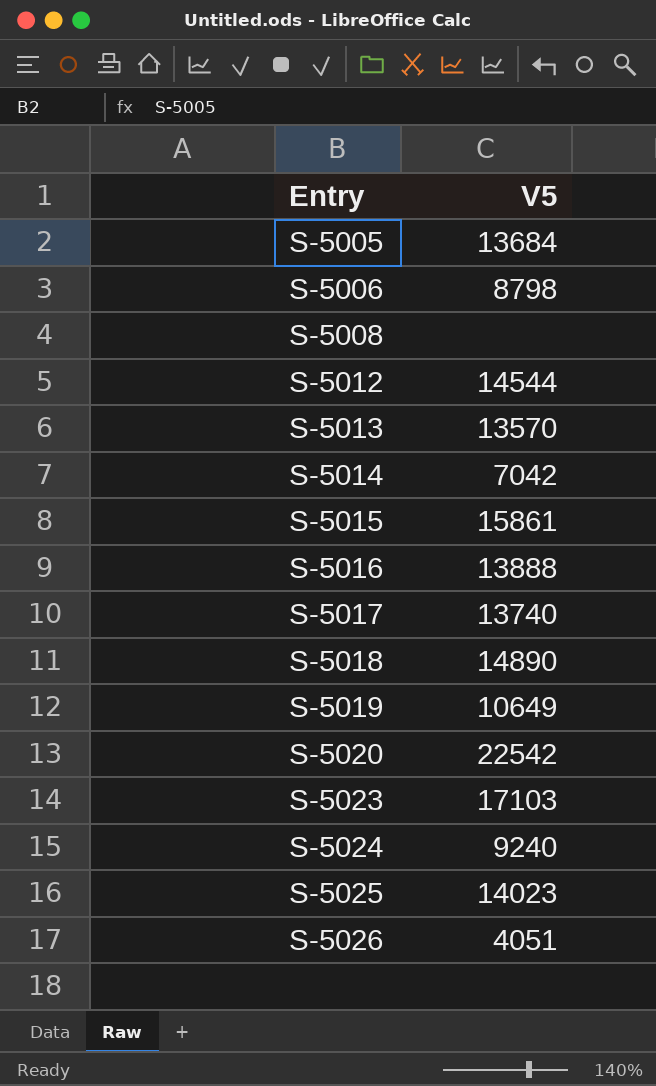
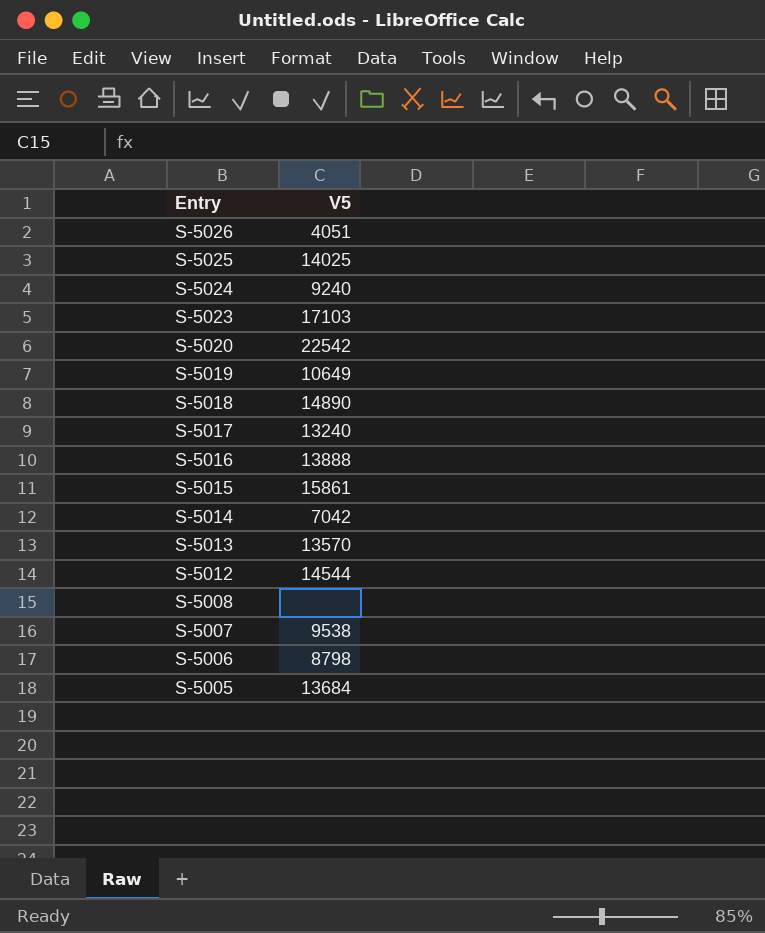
row order: Entry ascending -> Entry descending
S-5025 | V5: 14023 -> 14025
S-5017 | V5: 13740 -> 13240
row S-5007: none -> 9538

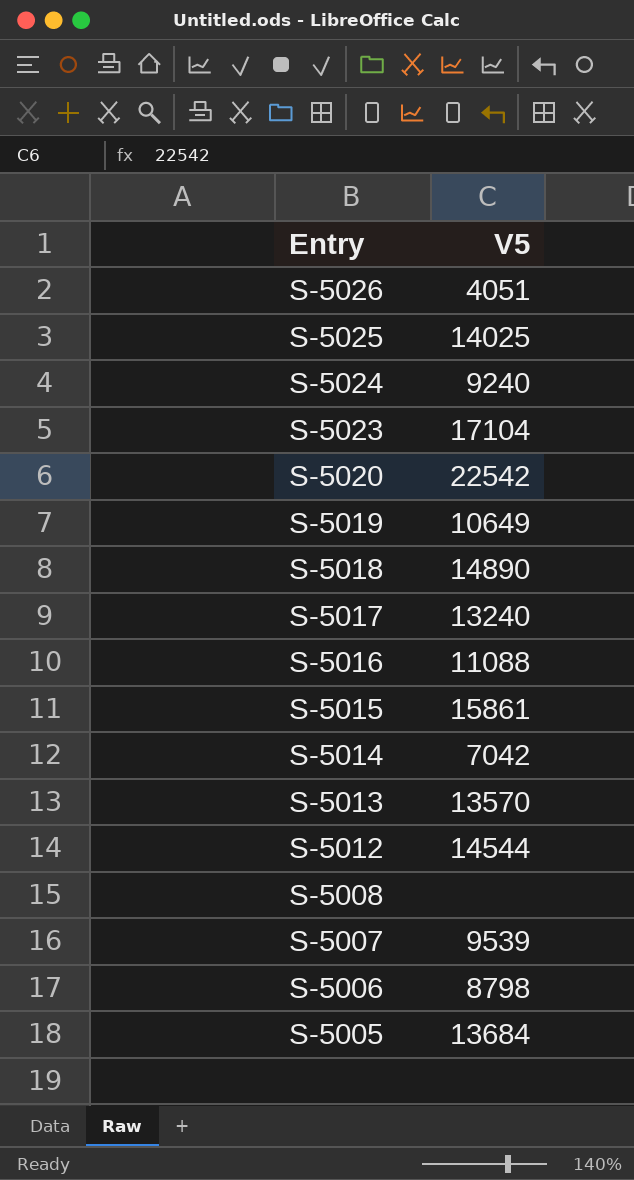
S-5023 | V5: 17103 -> 17104
S-5016 | V5: 13888 -> 11088
S-5007 | V5: 9538 -> 9539

